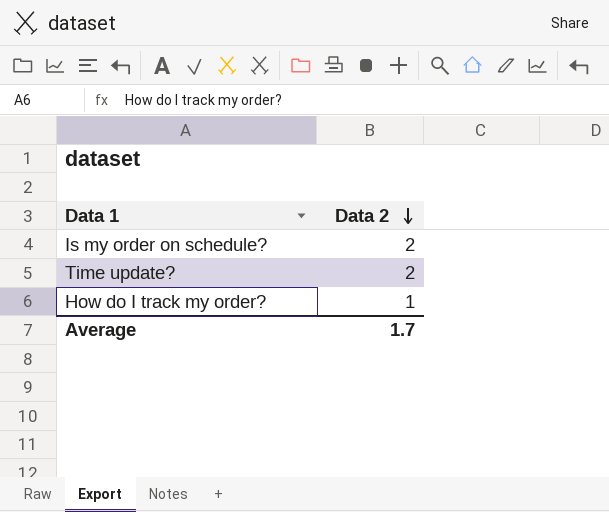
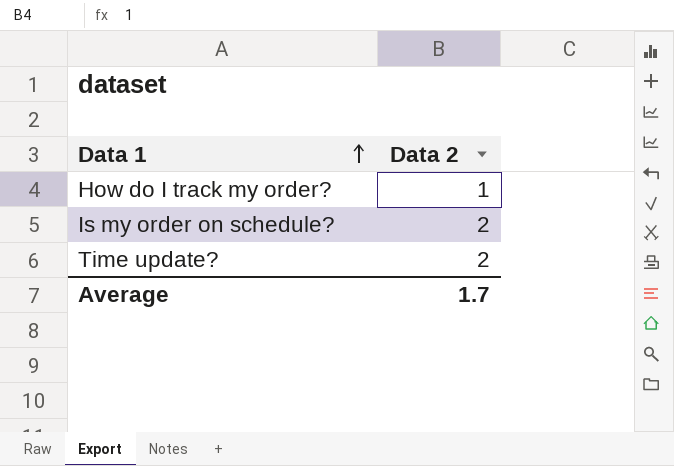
row order: Data 2 descending -> Data 1 ascending

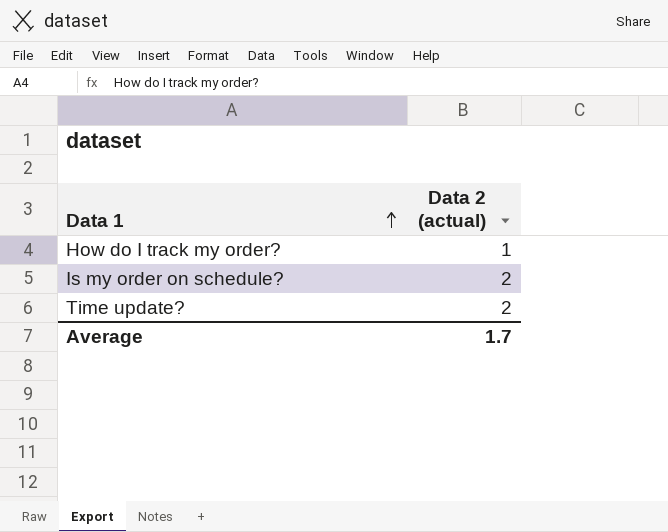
column name: Data 2 -> Data 2 (actual)

